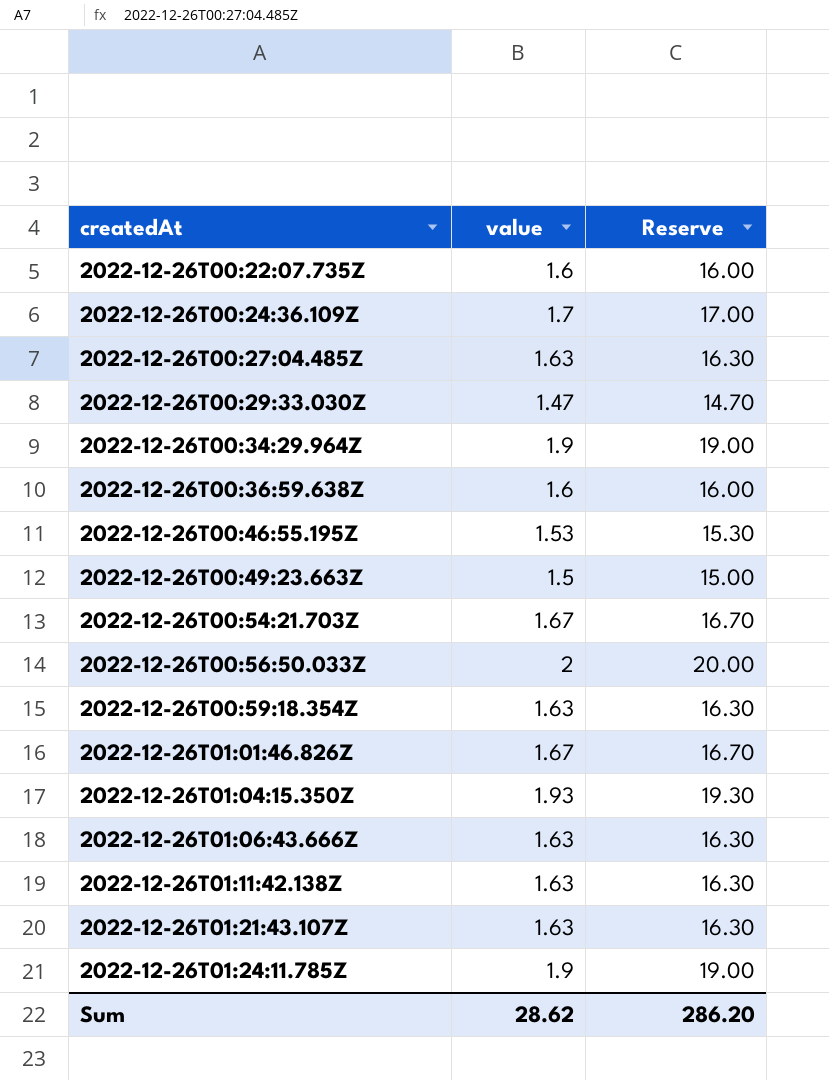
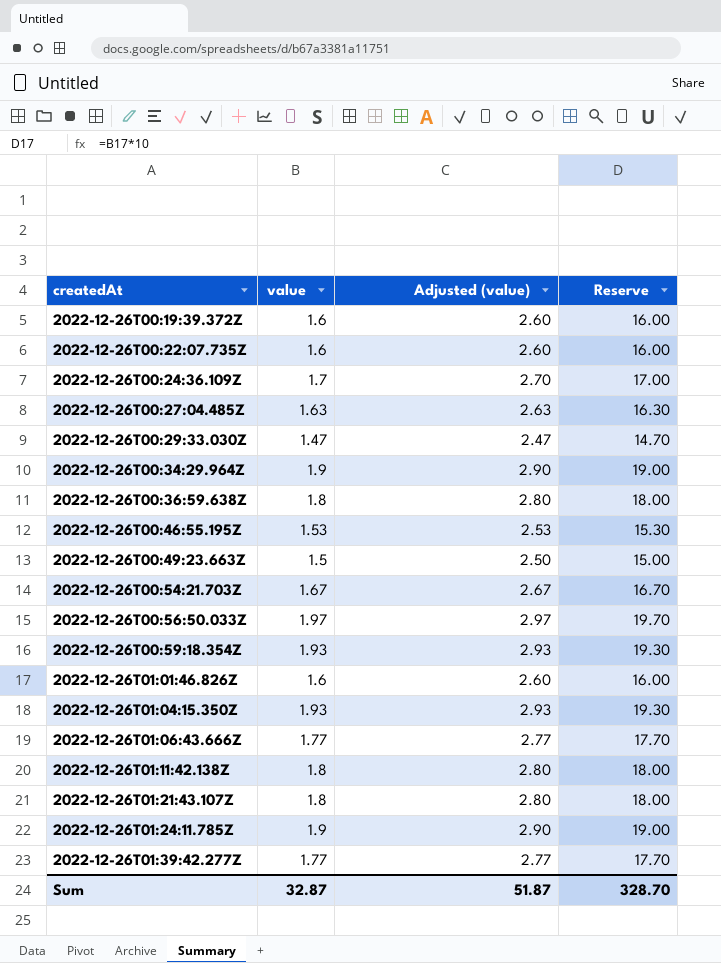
column Adjusted (value) | formula: none -> [value] + 1
row 2022-12-26T00:19:39.372Z: none -> 1.6 | 2.60 | 16.00
2022-12-26T00:36:59.638Z | value: 1.6 -> 1.8
2022-12-26T00:36:59.638Z | Reserve: 16.00 -> 18.00
2022-12-26T00:56:50.033Z | value: 2 -> 1.97
2022-12-26T00:56:50.033Z | Reserve: 20.00 -> 19.70
2022-12-26T00:59:18.354Z | value: 1.63 -> 1.93
2022-12-26T00:59:18.354Z | Reserve: 16.30 -> 19.30
2022-12-26T01:01:46.826Z | value: 1.67 -> 1.6
2022-12-26T01:01:46.826Z | Reserve: 16.70 -> 16.00
2022-12-26T01:06:43.666Z | value: 1.63 -> 1.77
2022-12-26T01:06:43.666Z | Reserve: 16.30 -> 17.70
2022-12-26T01:11:42.138Z | value: 1.63 -> 1.8
2022-12-26T01:11:42.138Z | Reserve: 16.30 -> 18.00
2022-12-26T01:21:43.107Z | value: 1.63 -> 1.8
2022-12-26T01:21:43.107Z | Reserve: 16.30 -> 18.00
row 2022-12-26T01:39:42.277Z: none -> 1.77 | 2.77 | 17.70
Sum | value: 28.62 -> 32.87
Sum | Reserve: 286.20 -> 328.70

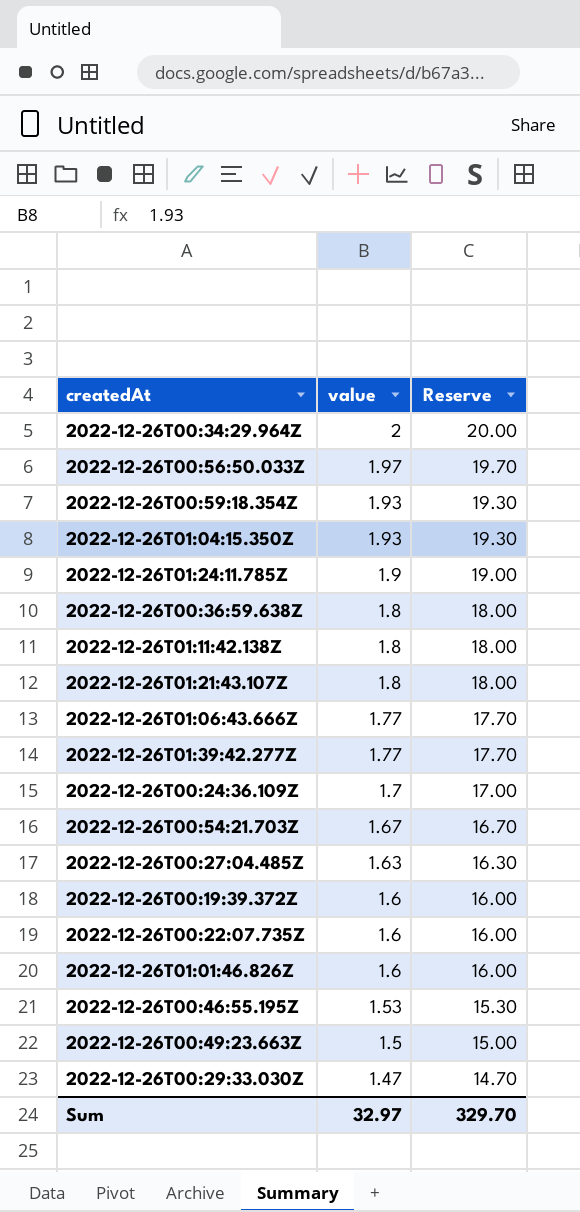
row order: createdAt ascending -> value descending
column Adjusted (value) | formula: [value] + 1 -> none
2022-12-26T00:34:29.964Z | value: 1.9 -> 2
2022-12-26T00:34:29.964Z | Reserve: 19.00 -> 20.00
Sum | value: 32.87 -> 32.97
Sum | Reserve: 328.70 -> 329.70

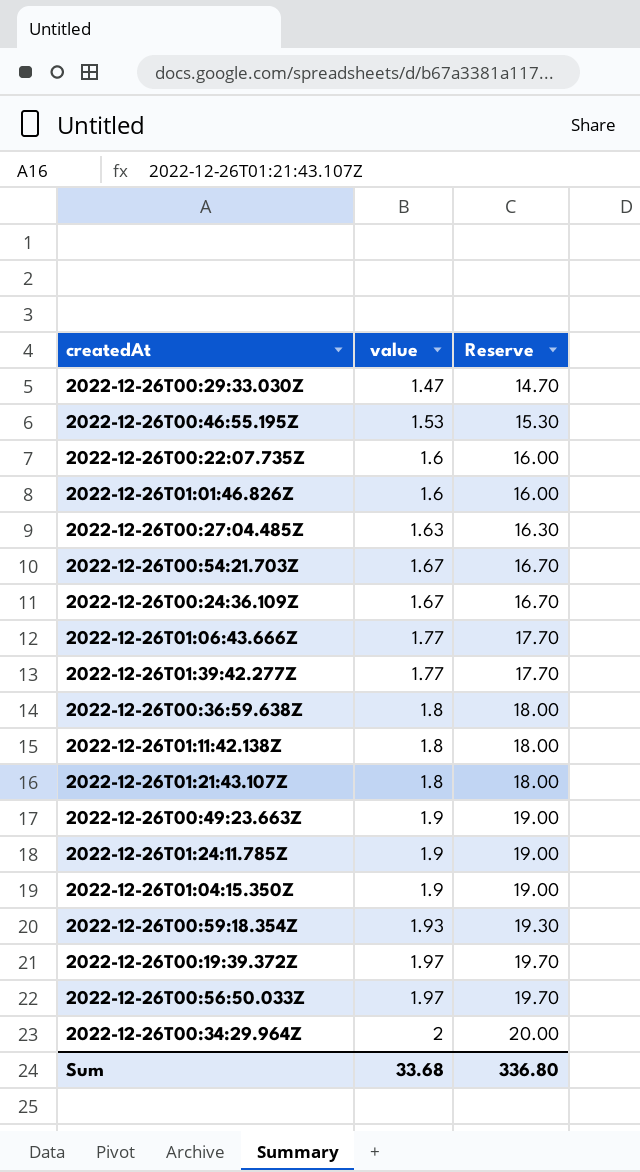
row order: value descending -> value ascending
2022-12-26T00:24:36.109Z | value: 1.7 -> 1.67
2022-12-26T00:24:36.109Z | Reserve: 17.00 -> 16.70
2022-12-26T00:49:23.663Z | value: 1.5 -> 1.9
2022-12-26T00:49:23.663Z | Reserve: 15.00 -> 19.00
2022-12-26T01:04:15.350Z | value: 1.93 -> 1.9
2022-12-26T01:04:15.350Z | Reserve: 19.30 -> 19.00
2022-12-26T00:19:39.372Z | value: 1.6 -> 1.97
2022-12-26T00:19:39.372Z | Reserve: 16.00 -> 19.70
Sum | value: 32.97 -> 33.68
Sum | Reserve: 329.70 -> 336.80

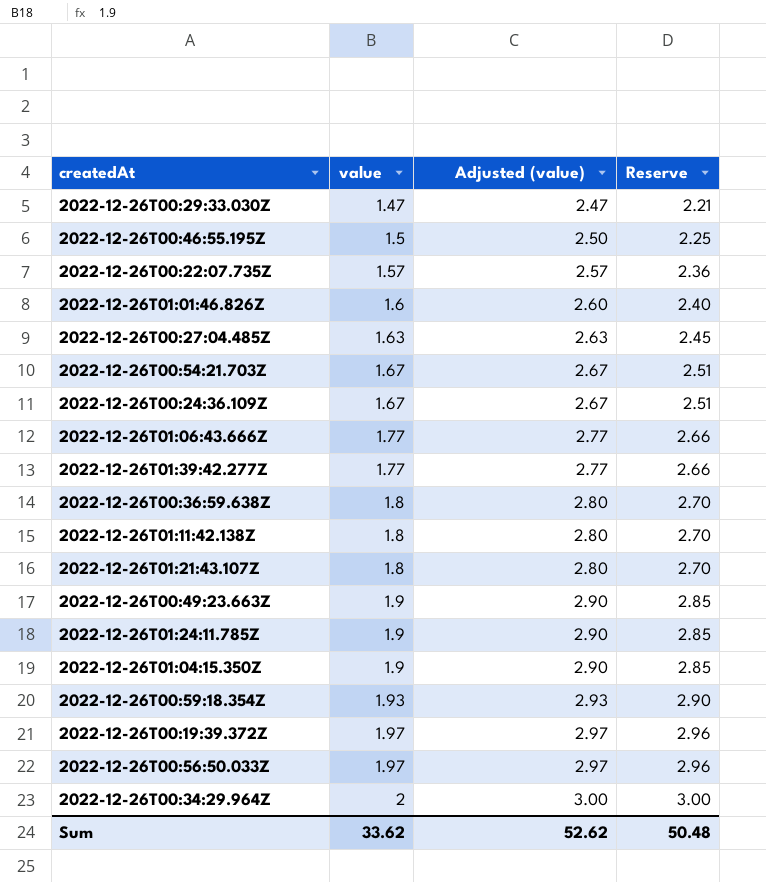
column Adjusted (value) | formula: none -> [value] + 1
column Reserve | formula: [value] * 10 -> [value] * 1.5
2022-12-26T00:46:55.195Z | value: 1.53 -> 1.5
2022-12-26T00:22:07.735Z | value: 1.6 -> 1.57
Sum | value: 33.68 -> 33.62
Sum | Reserve: 336.80 -> 50.48

